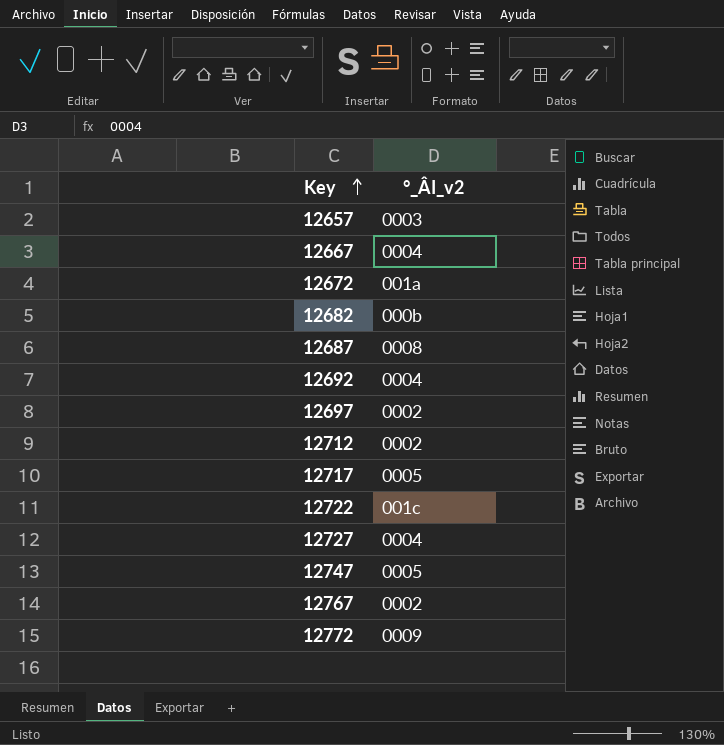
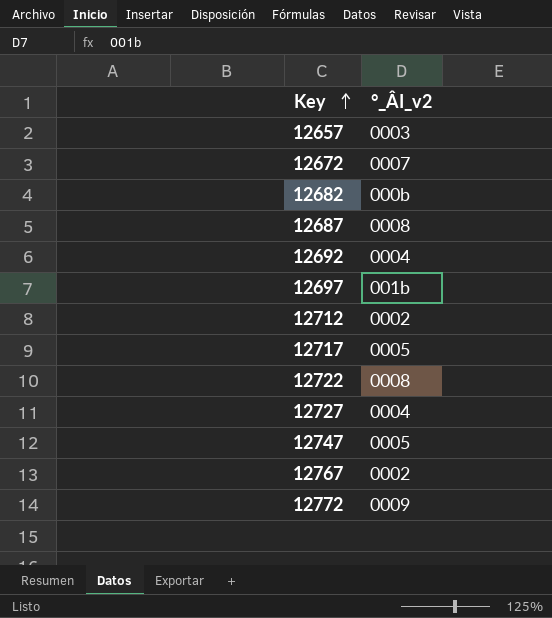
row 12667: 0004 -> none
12672 | °_ÂI_v2: 001a -> 0007
12697 | °_ÂI_v2: 0002 -> 001b
12722 | °_ÂI_v2: 001c -> 0008

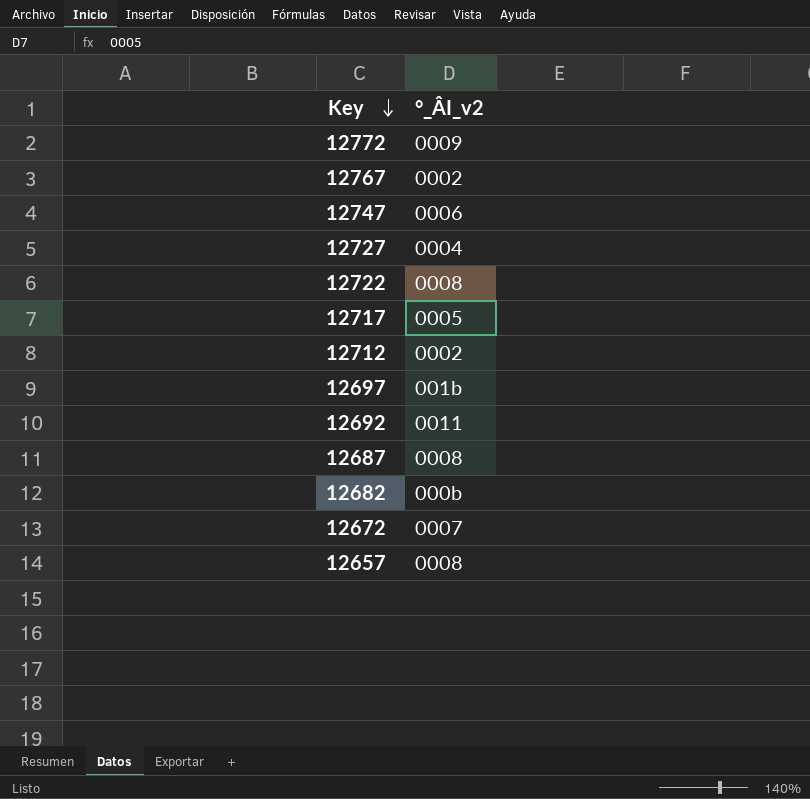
row order: Key ascending -> Key descending
12747 | °_ÂI_v2: 0005 -> 0006
12692 | °_ÂI_v2: 0004 -> 0011
12657 | °_ÂI_v2: 0003 -> 0008

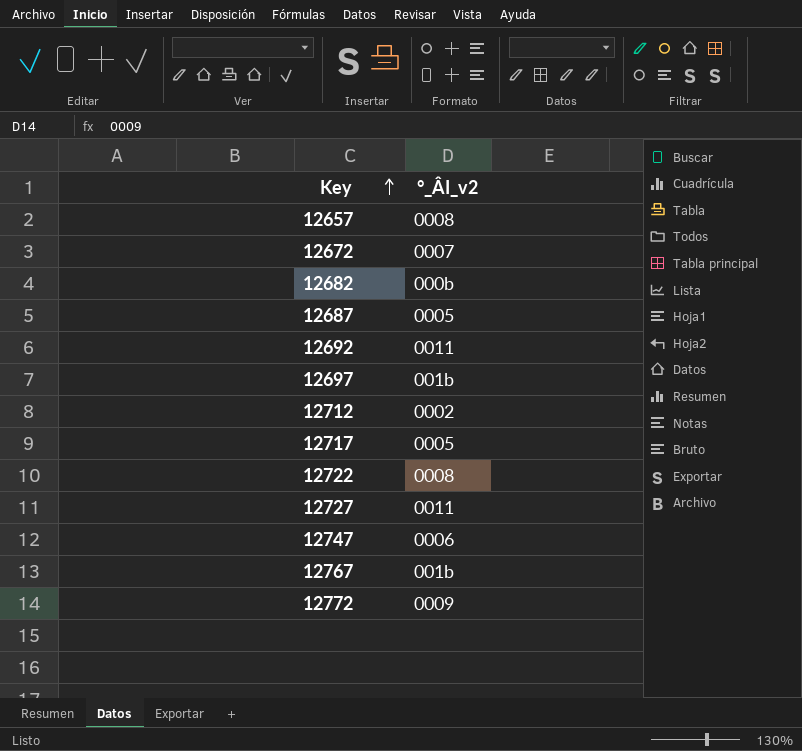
row order: Key descending -> Key ascending
12687 | °_ÂI_v2: 0008 -> 0005
12727 | °_ÂI_v2: 0004 -> 0011
12767 | °_ÂI_v2: 0002 -> 001b

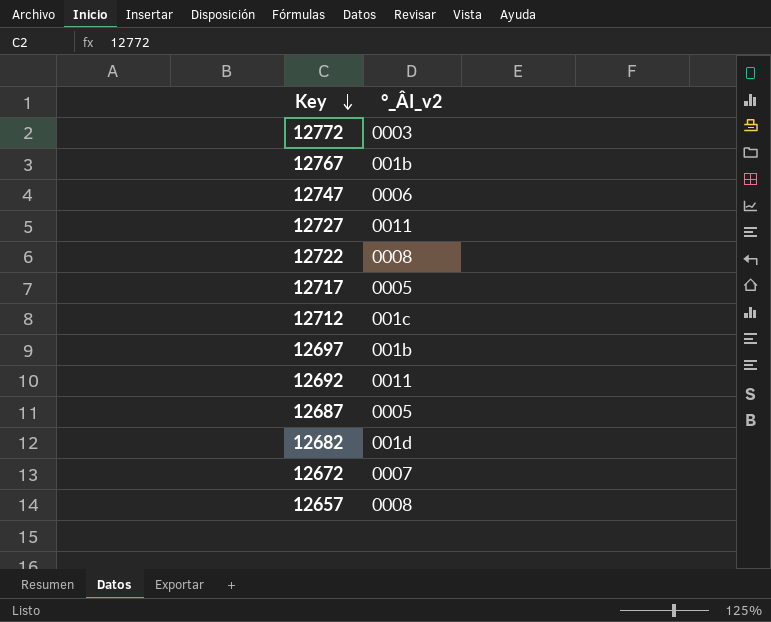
row order: Key ascending -> Key descending
12772 | °_ÂI_v2: 0009 -> 0003
12712 | °_ÂI_v2: 0002 -> 001c
12682 | °_ÂI_v2: 000b -> 001d

